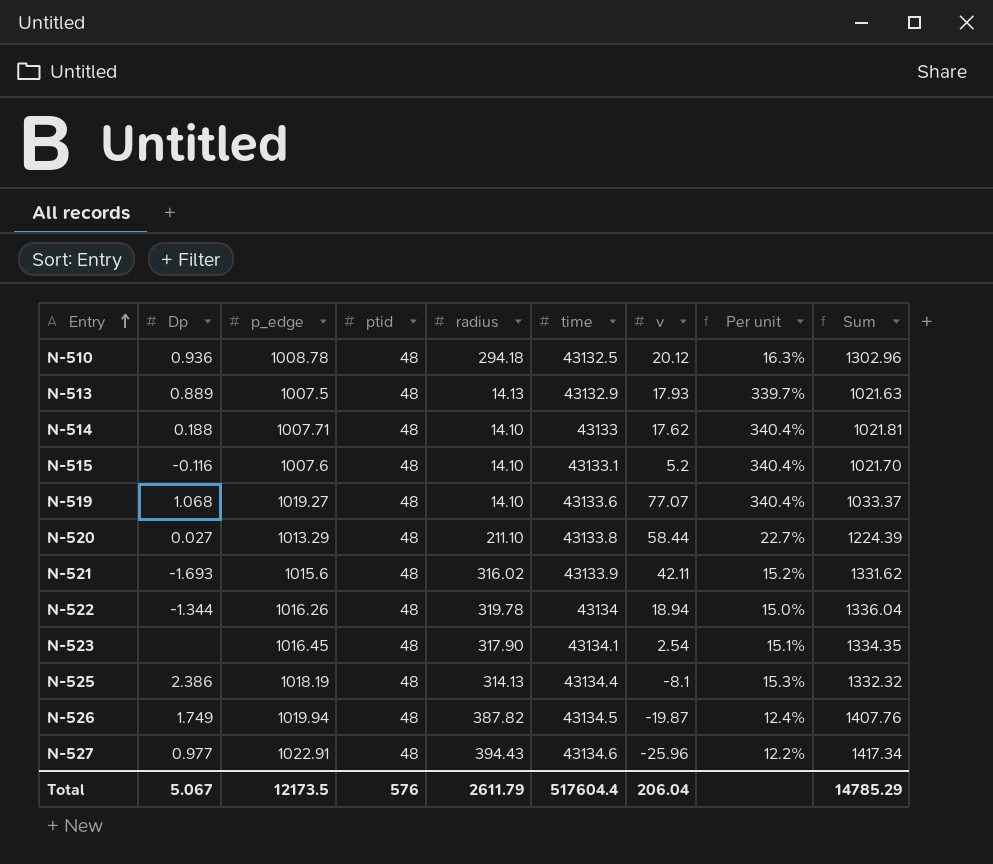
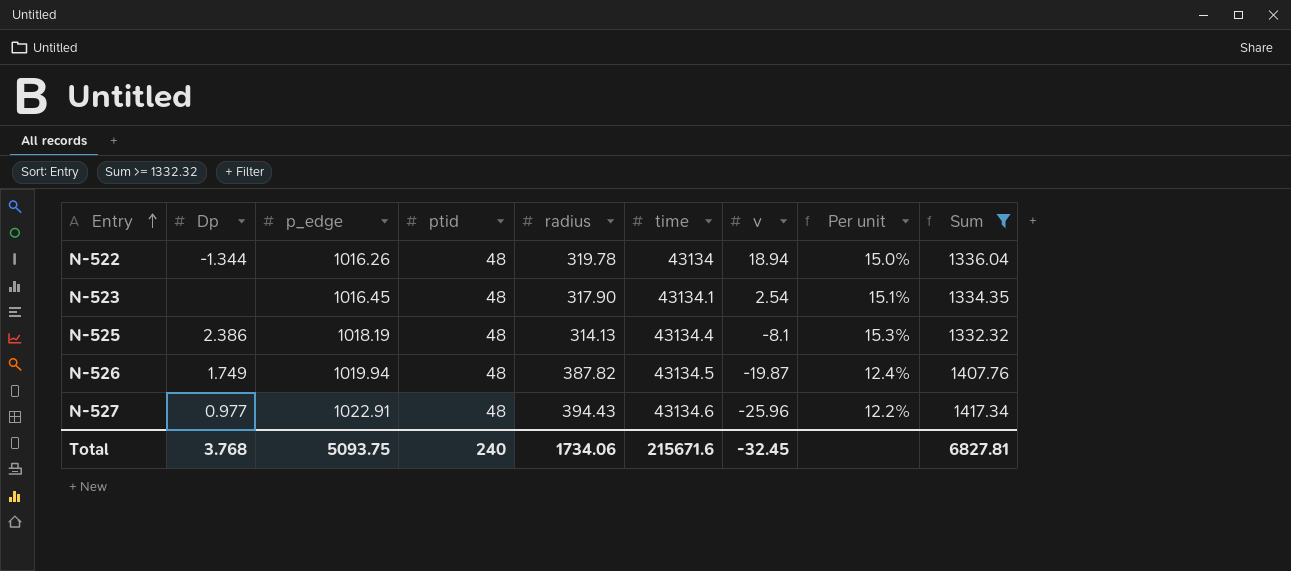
filter: none -> Sum >= 1332.32
Total | Dp: 5.067 -> 3.768
Total | p_edge: 12173.5 -> 5093.75
Total | ptid: 576 -> 240
Total | radius: 2611.79 -> 1734.06
Total | time: 517604.4 -> 215671.6
Total | v: 206.04 -> -32.45
Total | Sum: 14785.29 -> 6827.81

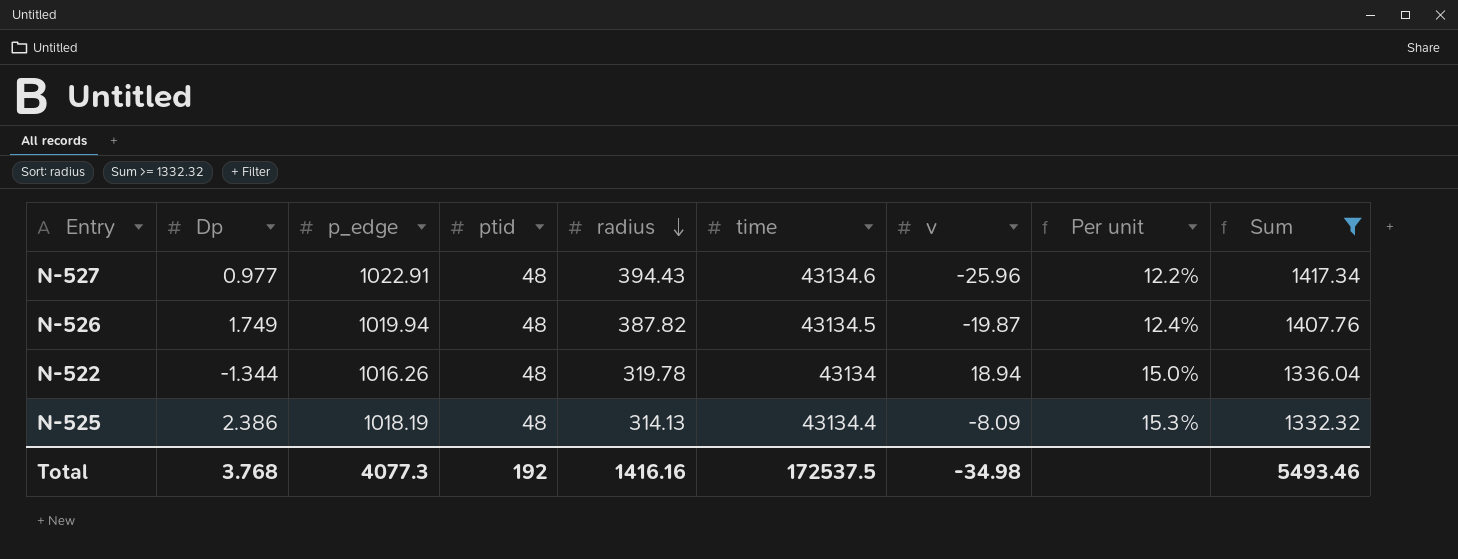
row order: Entry ascending -> radius descending
row N-523: none | 1016.45 | 48 | 317.90 | 43134.1 | 2.54 | 15.1% | 1334.35 -> none
N-525 | v: -8.1 -> -8.09
Total | p_edge: 5093.75 -> 4077.3
Total | ptid: 240 -> 192
Total | radius: 1734.06 -> 1416.16
Total | time: 215671.6 -> 172537.5
Total | v: -32.45 -> -34.98
Total | Sum: 6827.81 -> 5493.46

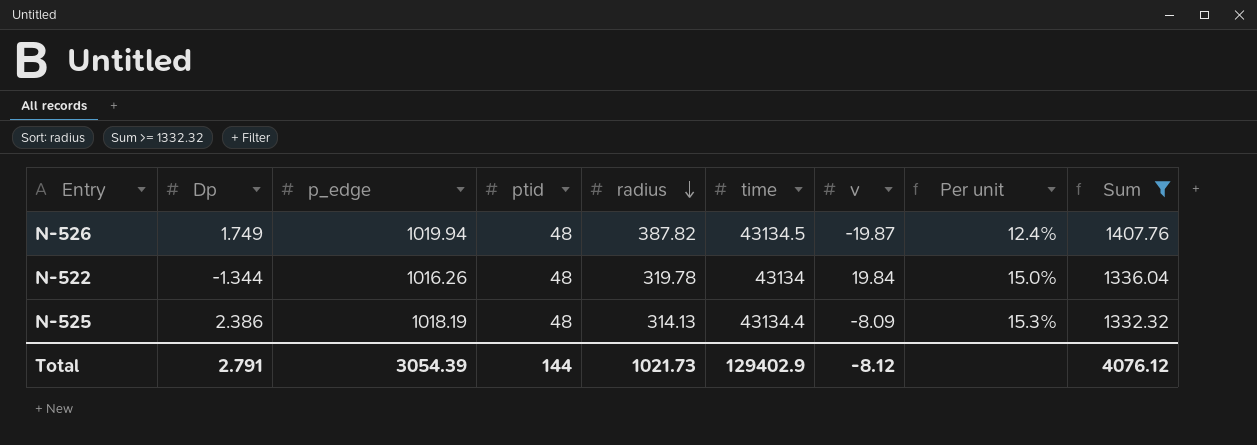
row N-527: 0.977 | 1022.91 | 48 | 394.43 | 43134.6 | -25.96 | 12.2% | 1417.34 -> none
N-522 | v: 18.94 -> 19.84
Total | Dp: 3.768 -> 2.791
Total | p_edge: 4077.3 -> 3054.39
Total | ptid: 192 -> 144
Total | radius: 1416.16 -> 1021.73
Total | time: 172537.5 -> 129402.9
Total | v: -34.98 -> -8.12
Total | Sum: 5493.46 -> 4076.12

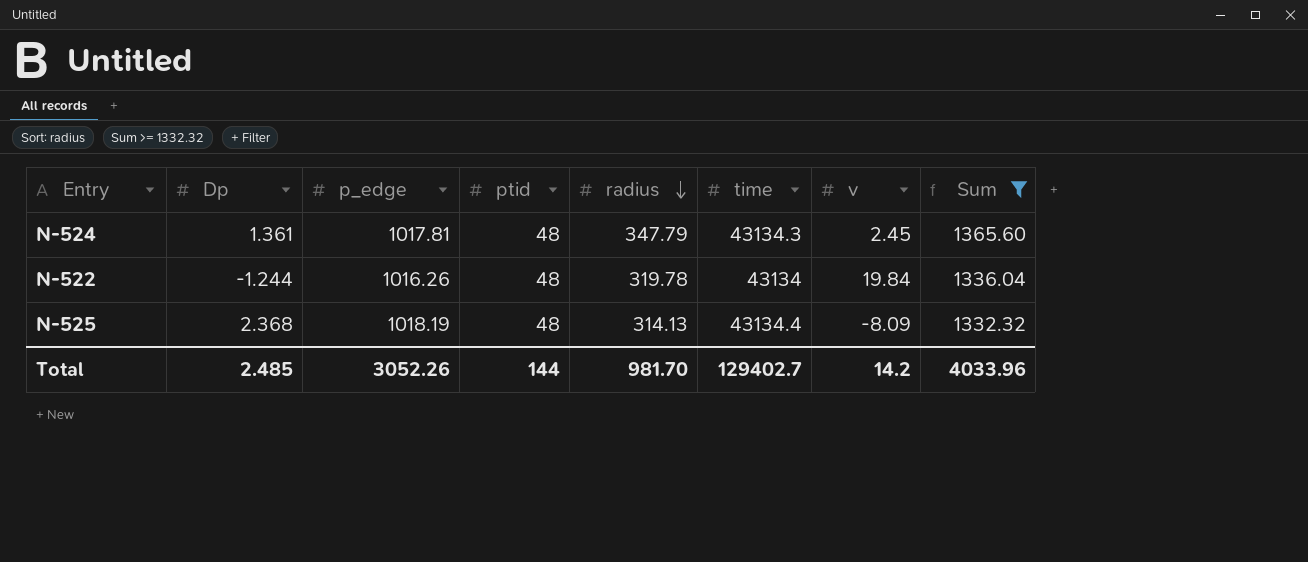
column Per unit | formula: [ptid] / [radius] -> none
row N-526: 1.749 | 1019.94 | 48 | 387.82 | 43134.5 | -19.87 | 12.4% | 1407.76 -> none
row N-524: none -> 1.361 | 1017.81 | 48 | 347.79 | 43134.3 | 2.45 | 1365.60
N-522 | Dp: -1.344 -> -1.244
N-525 | Dp: 2.386 -> 2.368
Total | Dp: 2.791 -> 2.485
Total | p_edge: 3054.39 -> 3052.26
Total | radius: 1021.73 -> 981.70
Total | time: 129402.9 -> 129402.7
Total | v: -8.12 -> 14.2
Total | Sum: 4076.12 -> 4033.96

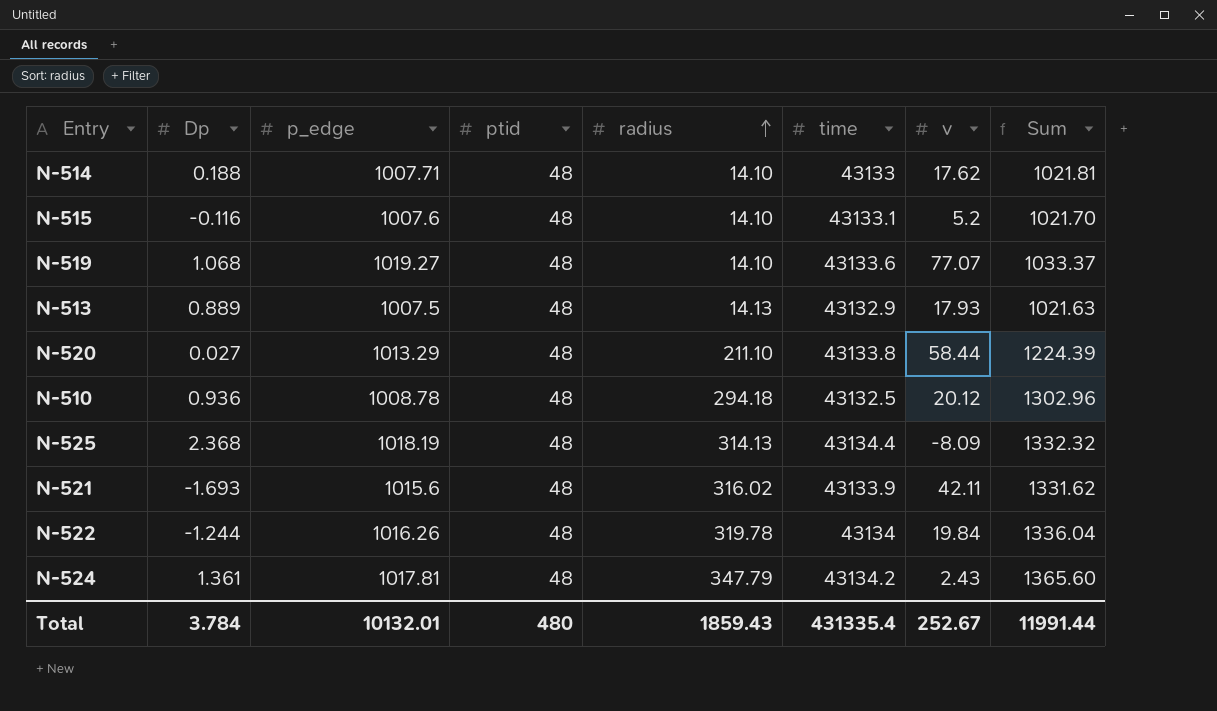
filter: Sum >= 1332.32 -> none
row order: radius descending -> radius ascending
N-524 | time: 43134.3 -> 43134.2
N-524 | v: 2.45 -> 2.43
Total | Dp: 2.485 -> 3.784
Total | p_edge: 3052.26 -> 10132.01
Total | ptid: 144 -> 480
Total | radius: 981.70 -> 1859.43
Total | time: 129402.7 -> 431335.4
Total | v: 14.2 -> 252.67
Total | Sum: 4033.96 -> 11991.44

